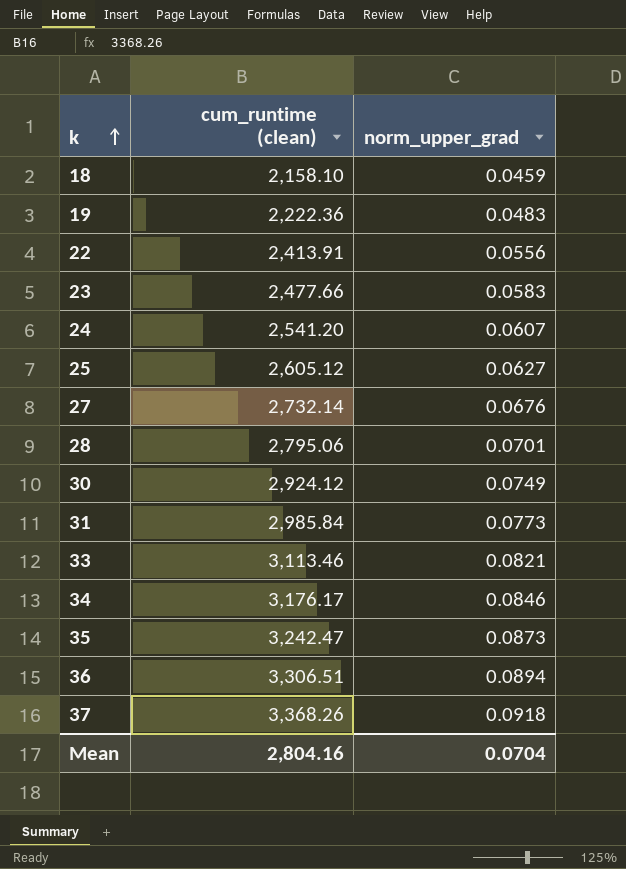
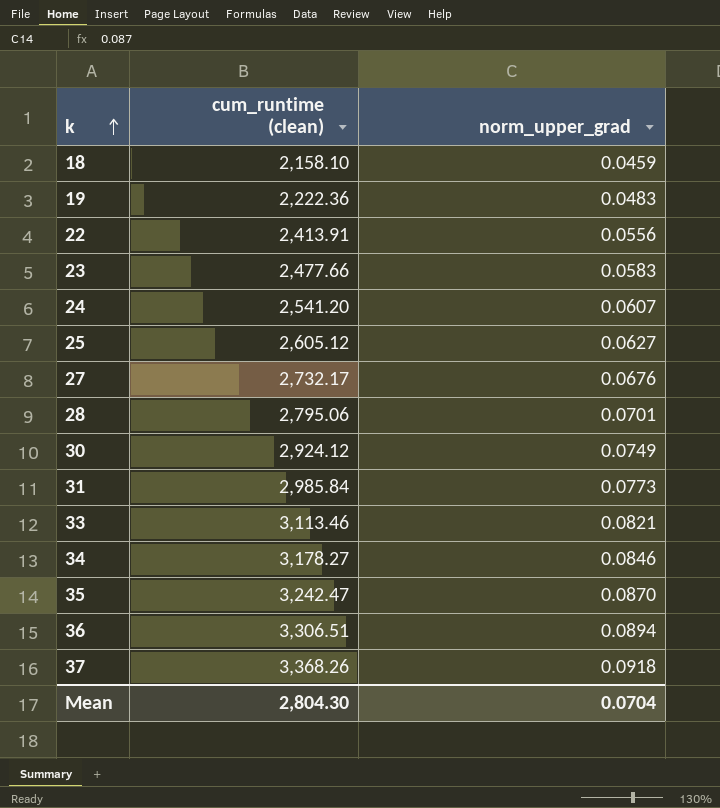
27 | cum_runtime (clean): 2,732.14 -> 2,732.17
34 | cum_runtime (clean): 3,176.17 -> 3,178.27
35 | norm_upper_grad: 0.0873 -> 0.0870
Mean | cum_runtime (clean): 2,804.16 -> 2,804.30

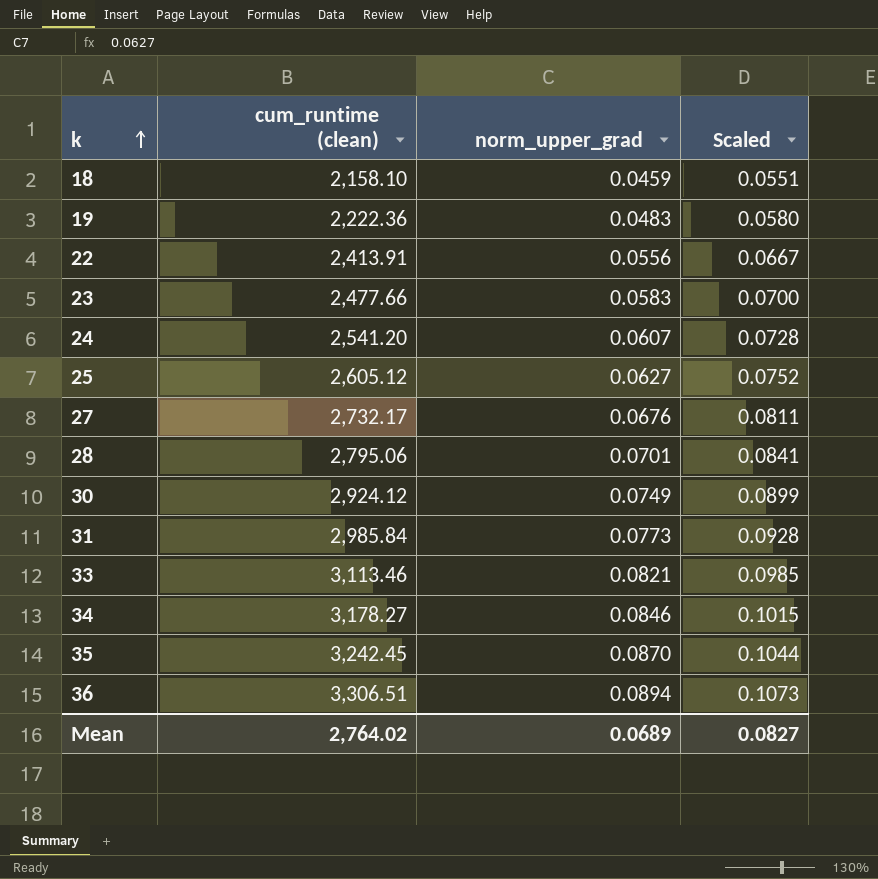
column Scaled | formula: none -> [norm_upper_grad] * 1.2
row 37: 3,368.26 | 0.0918 -> none
35 | cum_runtime (clean): 3,242.47 -> 3,242.45
Mean | cum_runtime (clean): 2,804.30 -> 2,764.02
Mean | norm_upper_grad: 0.0704 -> 0.0689

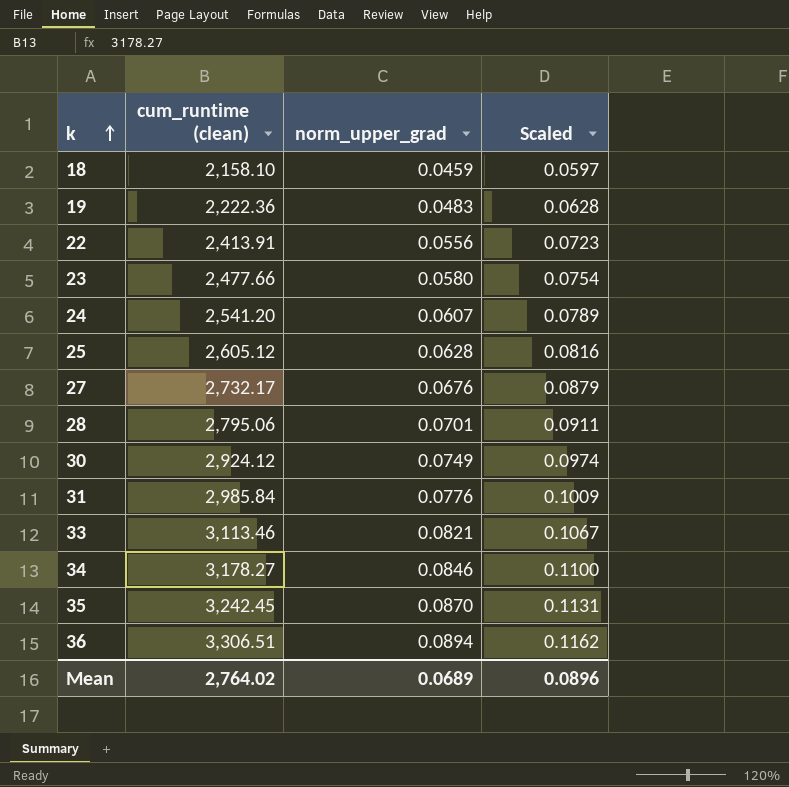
column Scaled | formula: [norm_upper_grad] * 1.2 -> [norm_upper_grad] * 1.3
23 | norm_upper_grad: 0.0583 -> 0.0580
25 | norm_upper_grad: 0.0627 -> 0.0628
31 | norm_upper_grad: 0.0773 -> 0.0776
Mean | Scaled: 0.0827 -> 0.0896

